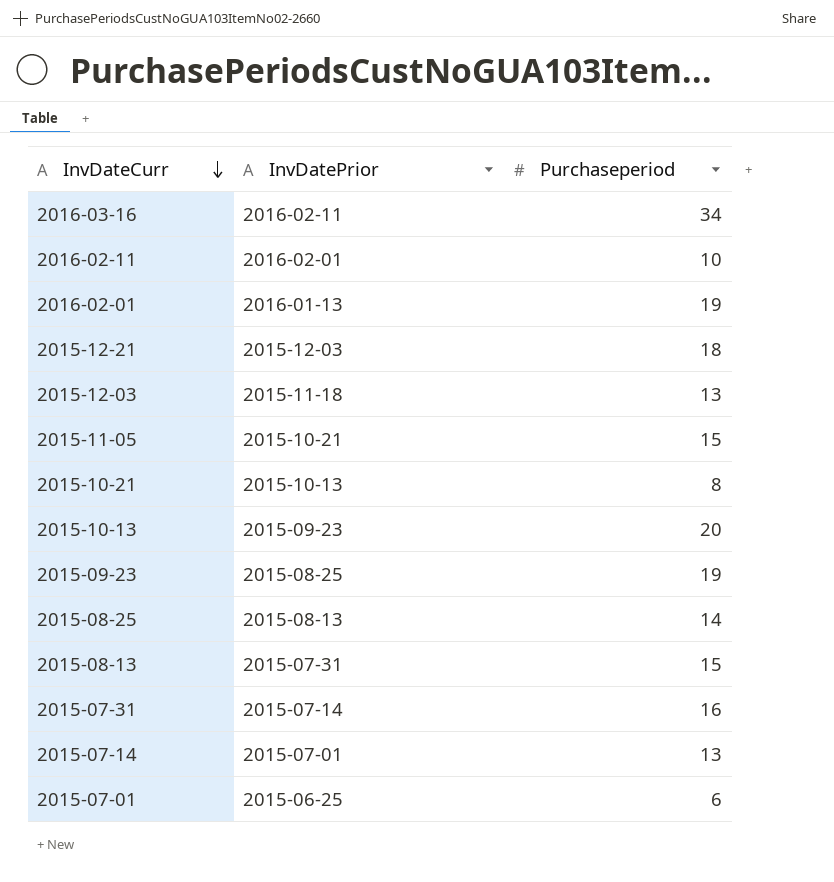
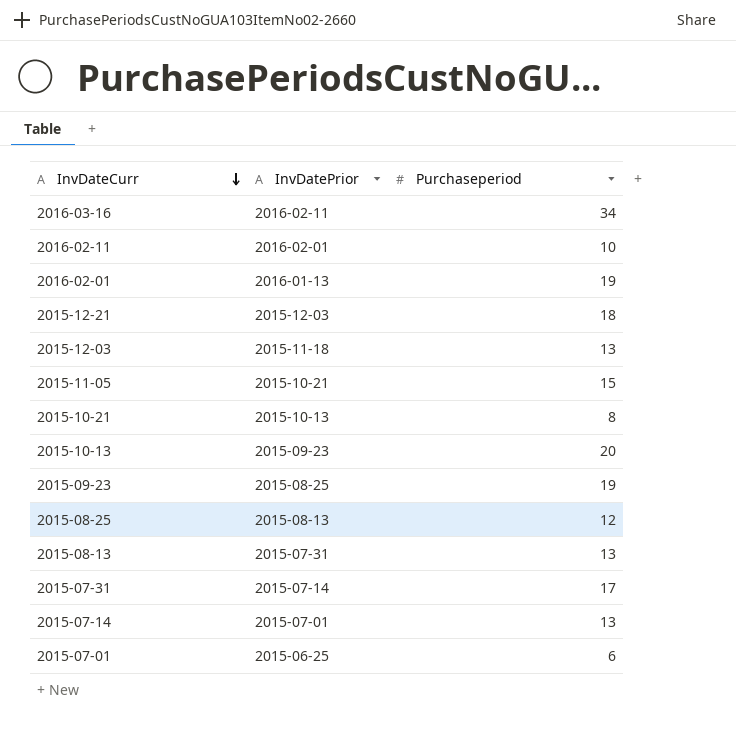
2015-08-25 | Purchaseperiod: 14 -> 12
2015-08-13 | Purchaseperiod: 15 -> 13
2015-07-31 | Purchaseperiod: 16 -> 17

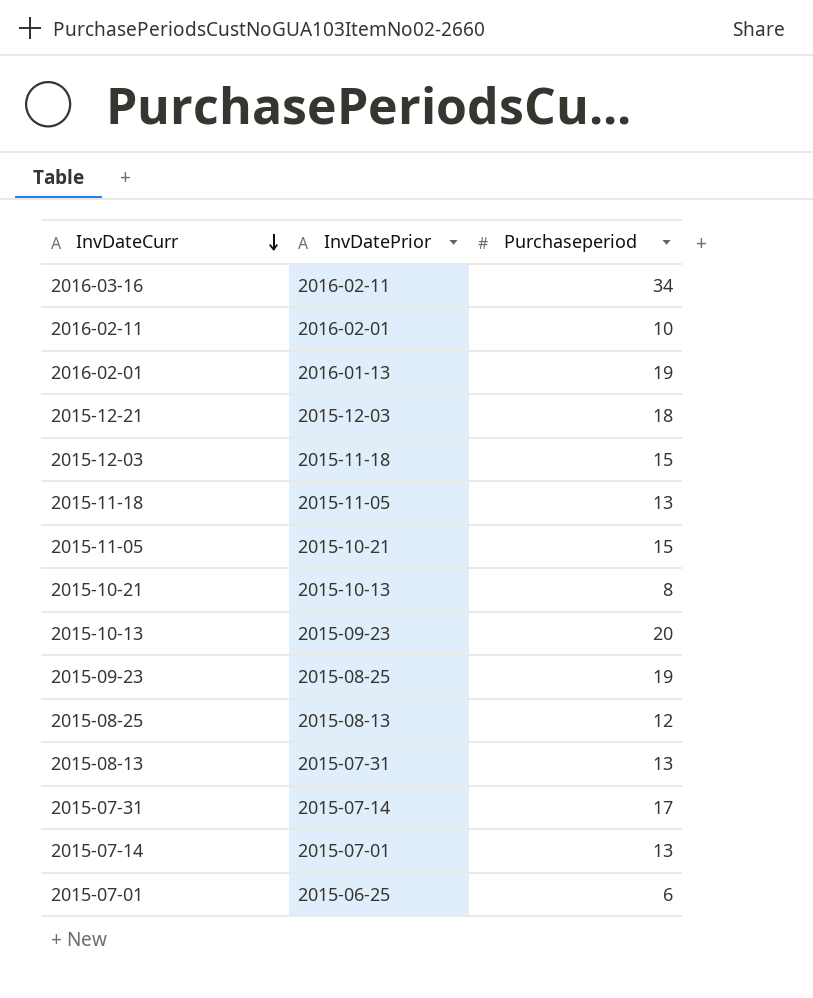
2015-12-03 | Purchaseperiod: 13 -> 15
row 2015-11-18: none -> 2015-11-05 | 13

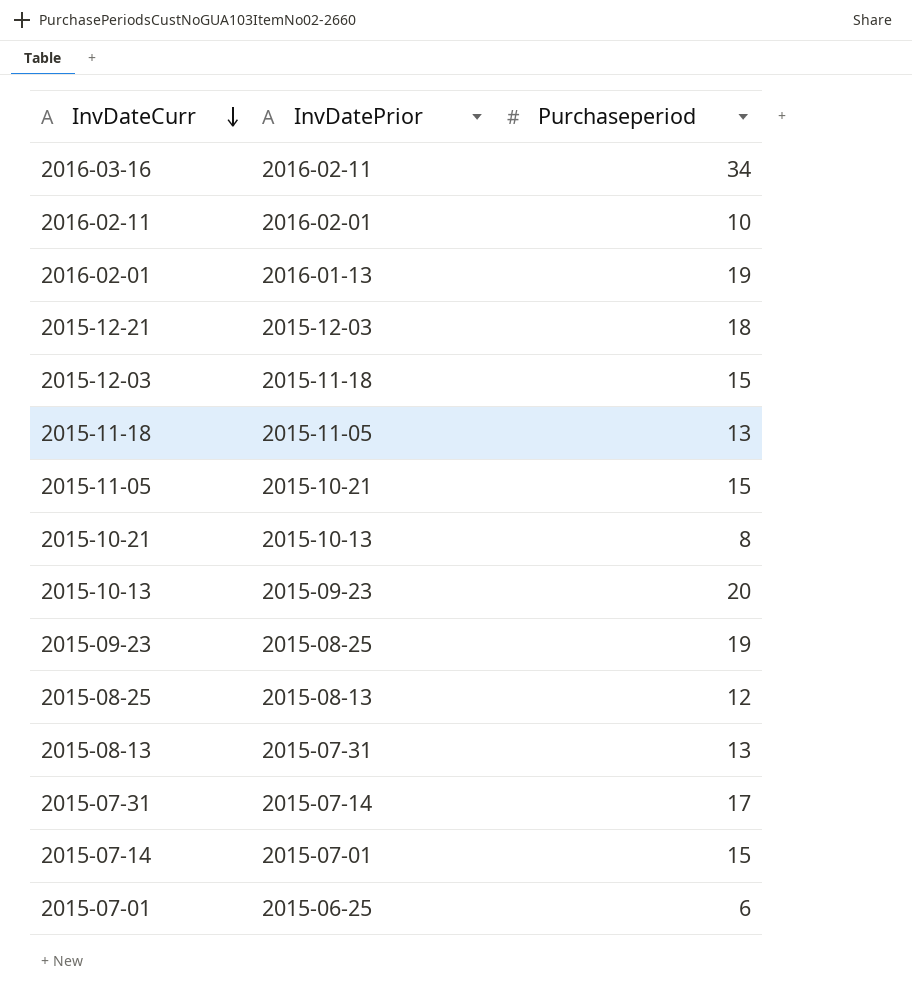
2015-07-14 | Purchaseperiod: 13 -> 15

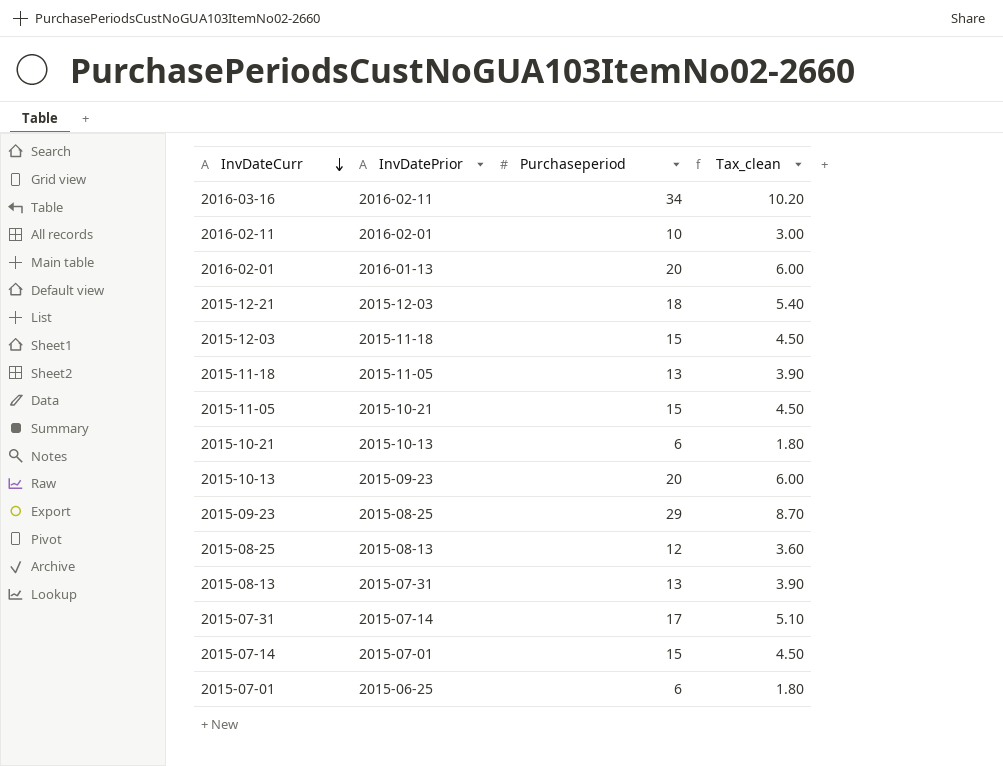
column Tax_clean | formula: none -> [Purchaseperiod] * 0.3
2016-02-01 | Purchaseperiod: 19 -> 20
2015-10-21 | Purchaseperiod: 8 -> 6
2015-09-23 | Purchaseperiod: 19 -> 29

